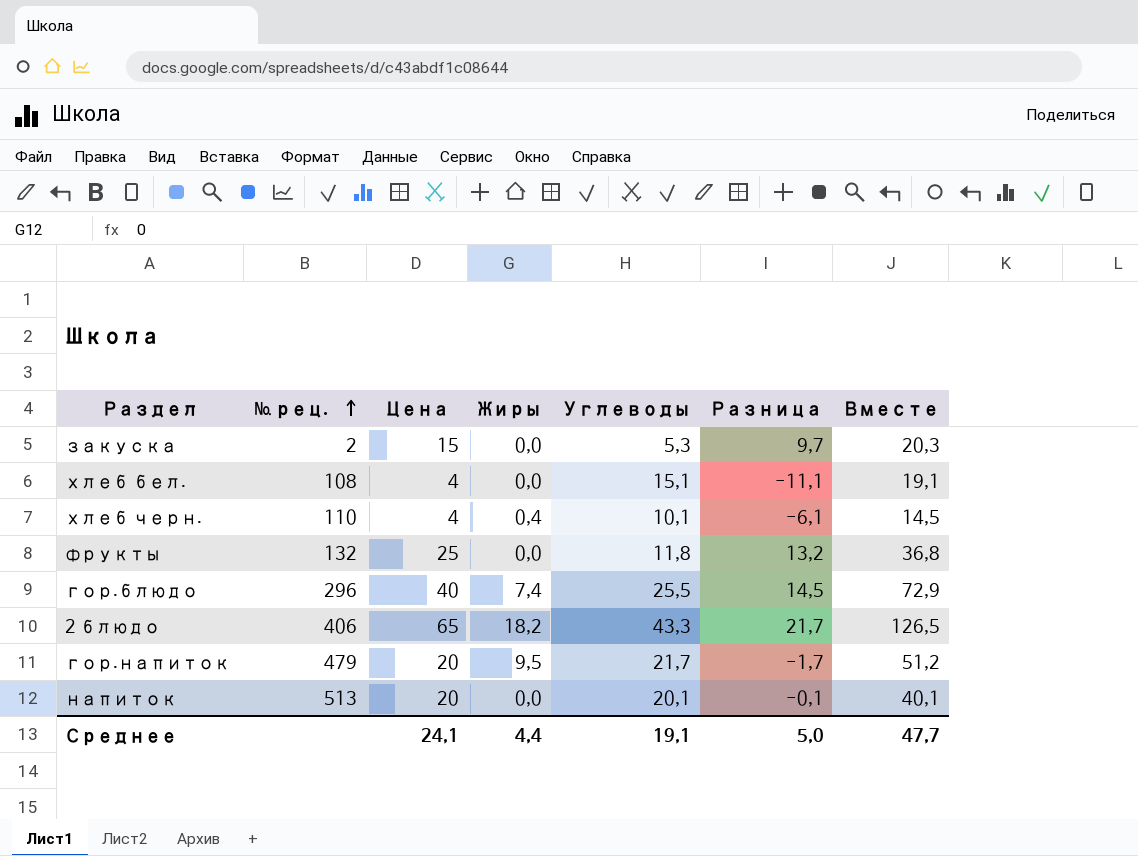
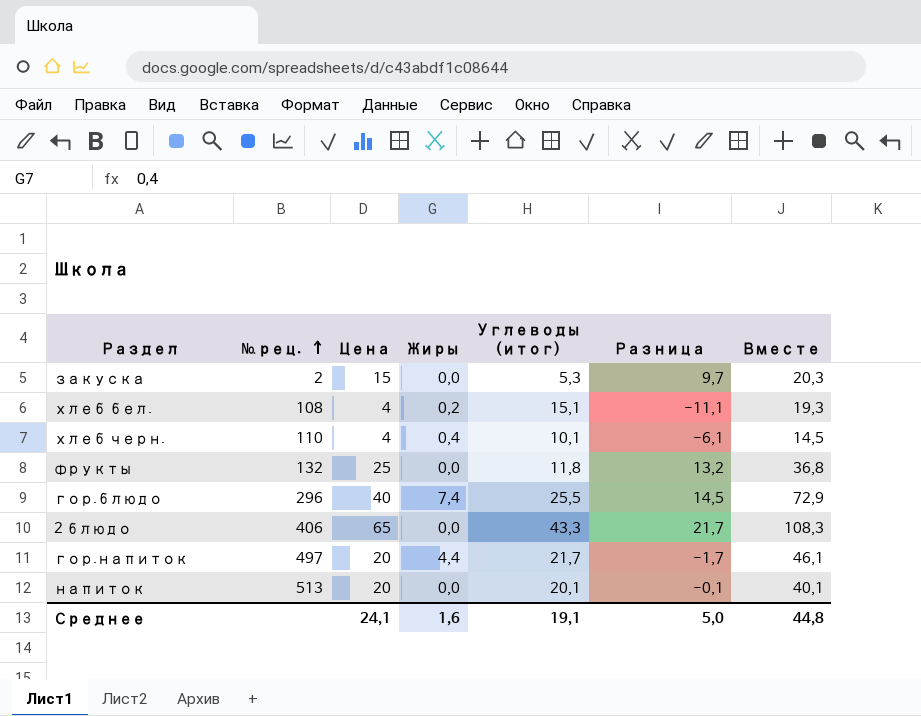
column name: Углеводы -> Углеводы (итог)
хлеб бел. | Жиры: 0,0 -> 0,2
хлеб бел. | Вместе: 19,1 -> 19,3
2 блюдо | Жиры: 18,2 -> 0,0
2 блюдо | Вместе: 126,5 -> 108,3
гор.напиток | № рец.: 479 -> 497
гор.напиток | Жиры: 9,5 -> 4,4
гор.напиток | Вместе: 51,2 -> 46,1
Среднее | Жиры: 4,4 -> 1,6
Среднее | Вместе: 47,7 -> 44,8

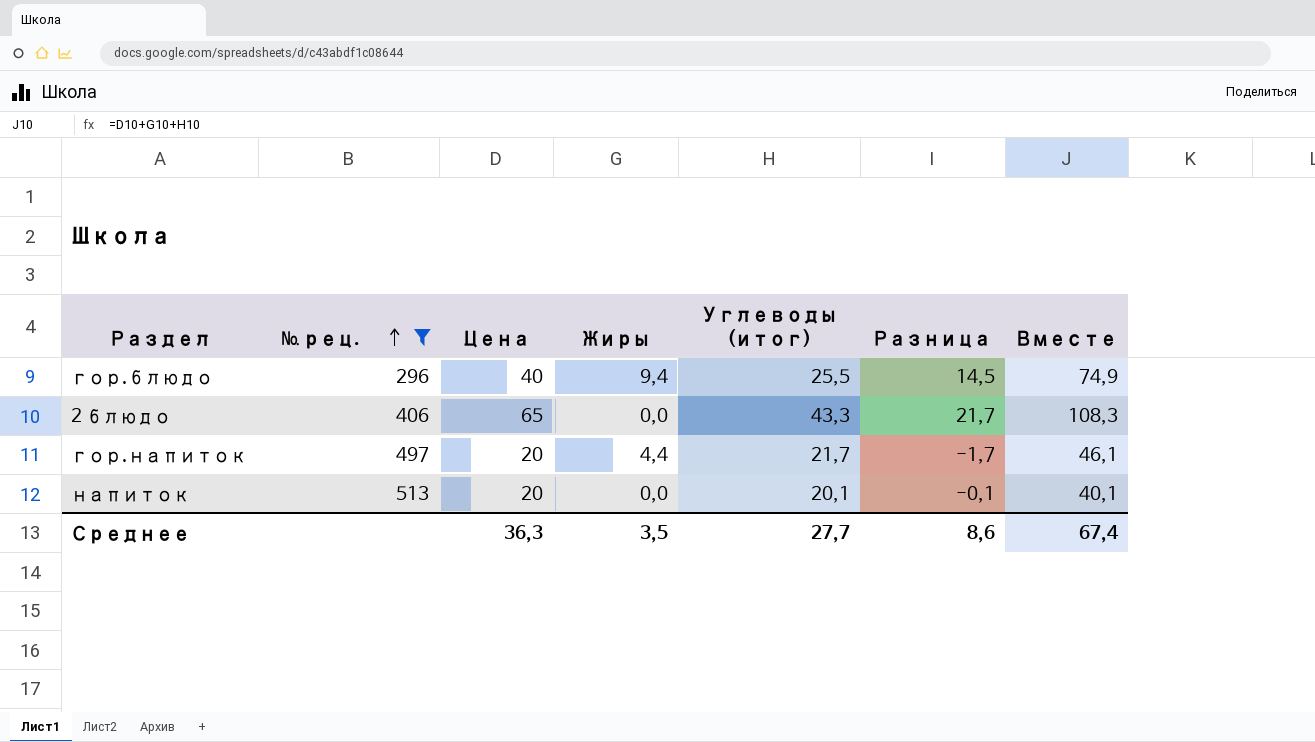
filter: none -> № рец. >= 296
гор.блюдо | Жиры: 7,4 -> 9,4
гор.блюдо | Вместе: 72,9 -> 74,9
Среднее | Цена: 24,1 -> 36,3
Среднее | Жиры: 1,6 -> 3,5
Среднее | Углеводы (итог): 19,1 -> 27,7
Среднее | Разница: 5,0 -> 8,6
Среднее | Вместе: 44,8 -> 67,4

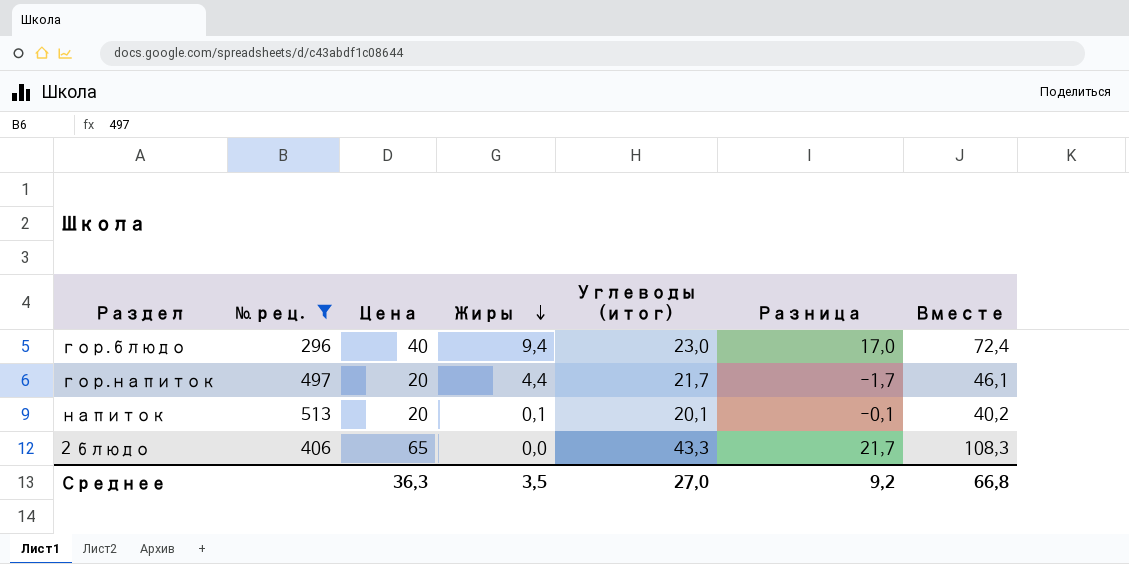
row order: № рец. ascending -> Жиры descending
гор.блюдо | Углеводы (итог): 25,5 -> 23,0
гор.блюдо | Разница: 14,5 -> 17,0
гор.блюдо | Вместе: 74,9 -> 72,4
напиток | Жиры: 0,0 -> 0,1
напиток | Вместе: 40,1 -> 40,2
Среднее | Углеводы (итог): 27,7 -> 27,0
Среднее | Разница: 8,6 -> 9,2
Среднее | Вместе: 67,4 -> 66,8

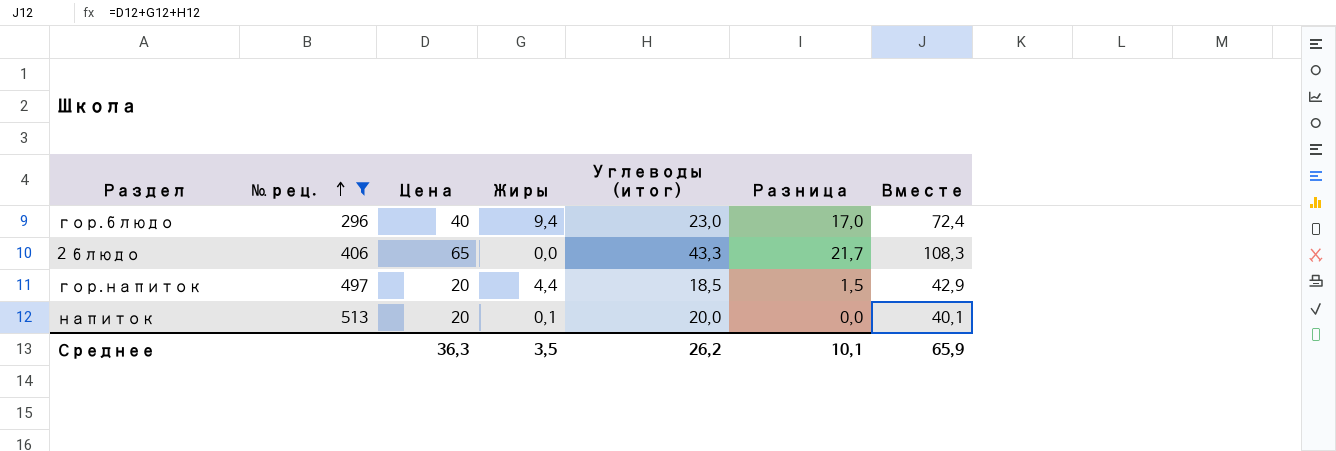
row order: Жиры descending -> № рец. ascending
гор.напиток | Углеводы (итог): 21,7 -> 18,5
гор.напиток | Разница: -1,7 -> 1,5
гор.напиток | Вместе: 46,1 -> 42,9
напиток | Углеводы (итог): 20,1 -> 20,0
напиток | Разница: -0,1 -> 0,0
напиток | Вместе: 40,2 -> 40,1
Среднее | Углеводы (итог): 27,0 -> 26,2
Среднее | Разница: 9,2 -> 10,1
Среднее | Вместе: 66,8 -> 65,9

